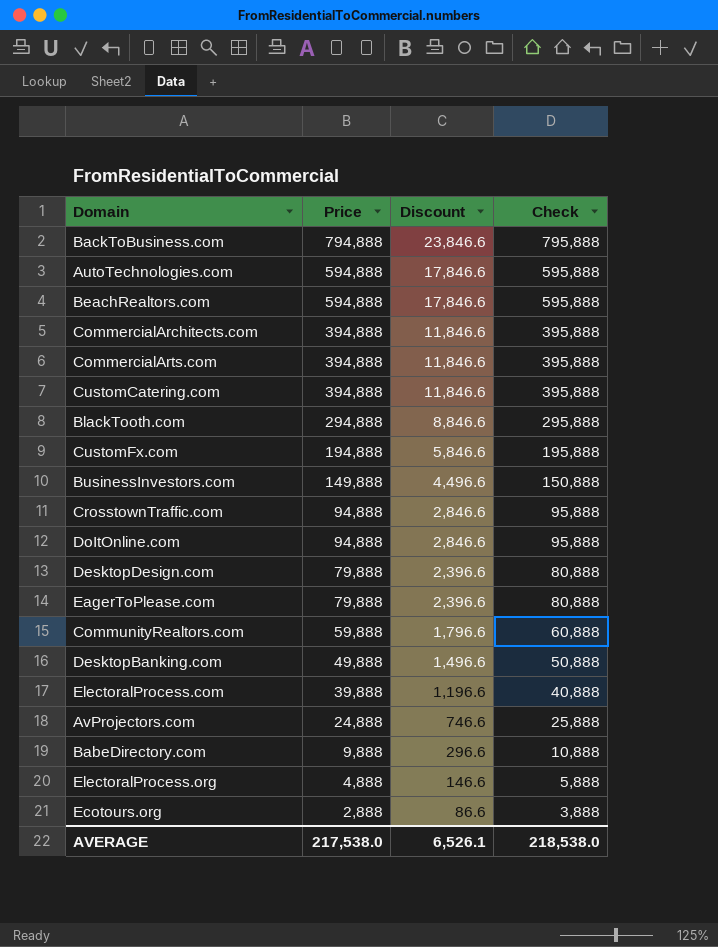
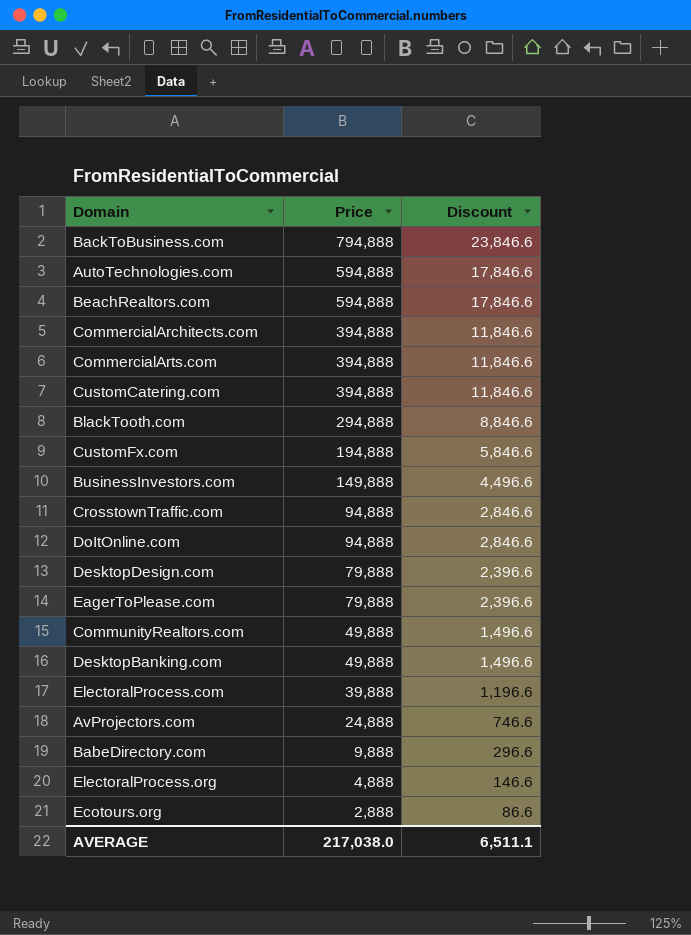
column Check | formula: [Price] + 1000 -> none
CommunityRealtors.com | Price: 59,888 -> 49,888
CommunityRealtors.com | Discount: 1,796.6 -> 1,496.6
AVERAGE | Price: 217,538.0 -> 217,038.0
AVERAGE | Discount: 6,526.1 -> 6,511.1

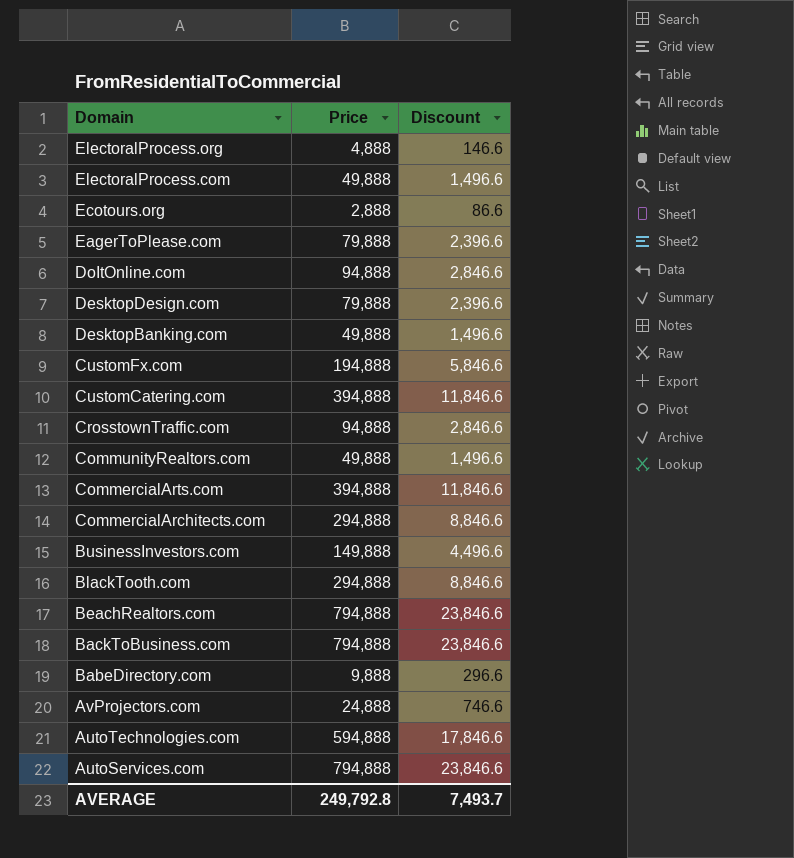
row order: Price descending -> Domain descending
ElectoralProcess.com | Price: 39,888 -> 49,888
ElectoralProcess.com | Discount: 1,196.6 -> 1,496.6
CommercialArchitects.com | Price: 394,888 -> 294,888
CommercialArchitects.com | Discount: 11,846.6 -> 8,846.6
BeachRealtors.com | Price: 594,888 -> 794,888
BeachRealtors.com | Discount: 17,846.6 -> 23,846.6
row AutoServices.com: none -> 794,888 | 23,846.6
AVERAGE | Price: 217,038.0 -> 249,792.8
AVERAGE | Discount: 6,511.1 -> 7,493.7

